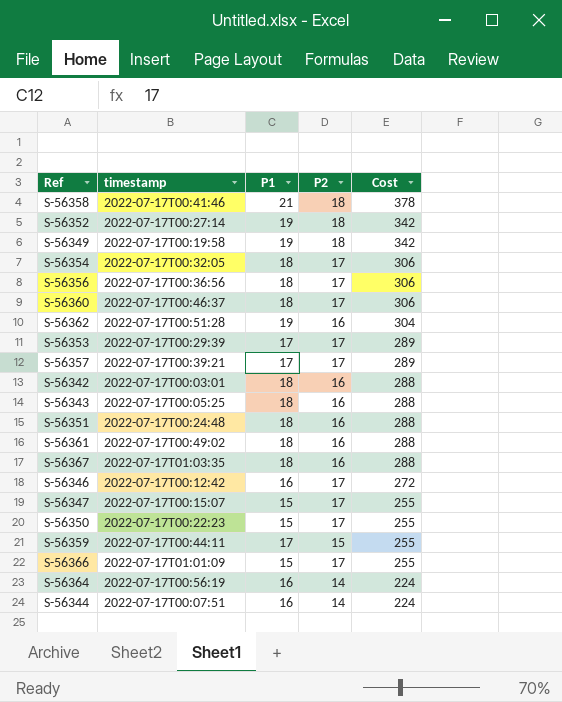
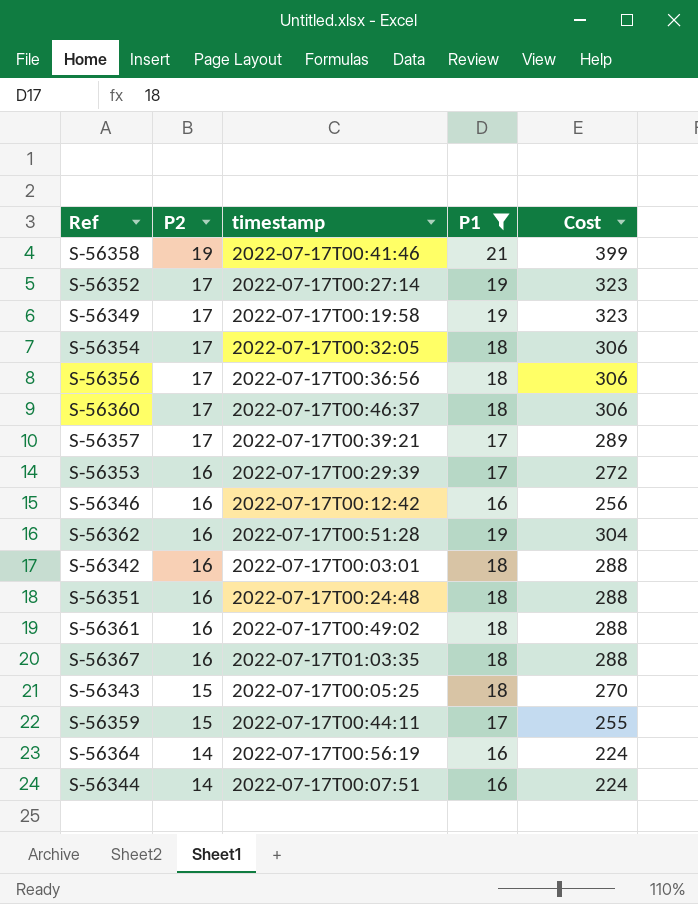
filter: none -> P1 != 15
row order: Cost descending -> P2 descending
column P2 | position: 4 -> 2
S-56358 | P2: 18 -> 19
S-56358 | Cost: 378 -> 399
S-56352 | P2: 18 -> 17
S-56352 | Cost: 342 -> 323
S-56349 | P2: 18 -> 17
S-56349 | Cost: 342 -> 323
S-56353 | P2: 17 -> 16
S-56353 | Cost: 289 -> 272
S-56346 | P2: 17 -> 16
S-56346 | Cost: 272 -> 256
S-56343 | P2: 16 -> 15
S-56343 | Cost: 288 -> 270

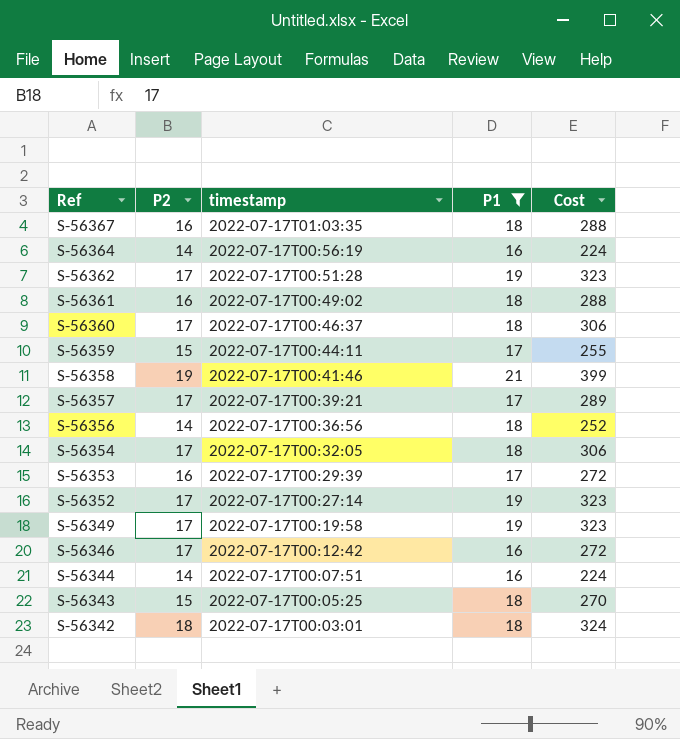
row order: P2 descending -> Ref descending
row S-56351: 16 | 2022-07-17T00:24:48 | 18 | 288 -> none
S-56362 | P2: 16 -> 17
S-56362 | Cost: 304 -> 323
S-56356 | P2: 17 -> 14
S-56356 | Cost: 306 -> 252
S-56346 | P2: 16 -> 17
S-56346 | Cost: 256 -> 272
S-56342 | P2: 16 -> 18
S-56342 | Cost: 288 -> 324

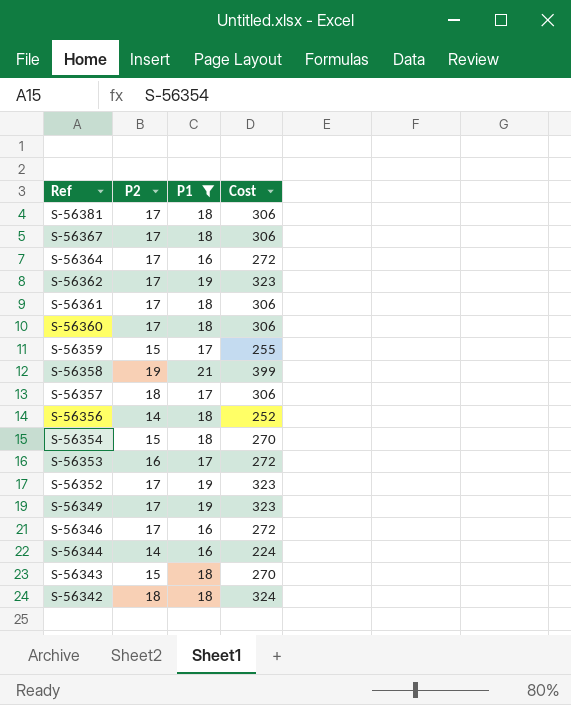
column timestamp | position: 3 -> none
row S-56381: none -> 17 | 18 | 306
S-56367 | P2: 16 -> 17
S-56367 | Cost: 288 -> 306
S-56364 | P2: 14 -> 17
S-56364 | Cost: 224 -> 272
S-56361 | P2: 16 -> 17
S-56361 | Cost: 288 -> 306
S-56357 | P2: 17 -> 18
S-56357 | Cost: 289 -> 306
S-56354 | P2: 17 -> 15
S-56354 | Cost: 306 -> 270

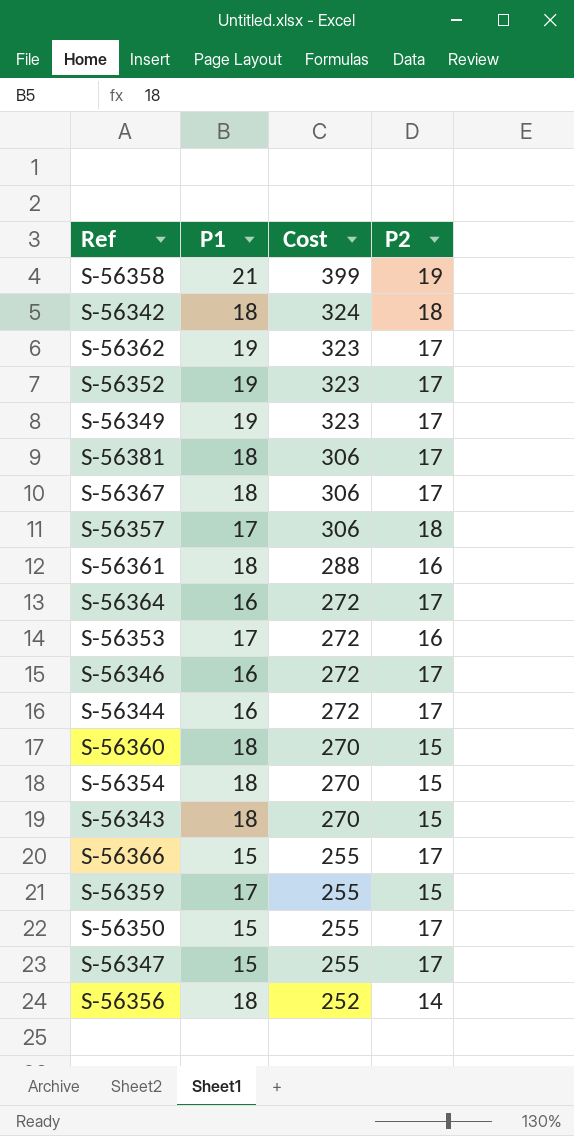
filter: P1 != 15 -> none
row order: Ref descending -> Cost descending
column P2 | position: 2 -> 4
S-56361 | Cost: 306 -> 288
S-56361 | P2: 17 -> 16
S-56344 | Cost: 224 -> 272
S-56344 | P2: 14 -> 17
S-56360 | Cost: 306 -> 270
S-56360 | P2: 17 -> 15

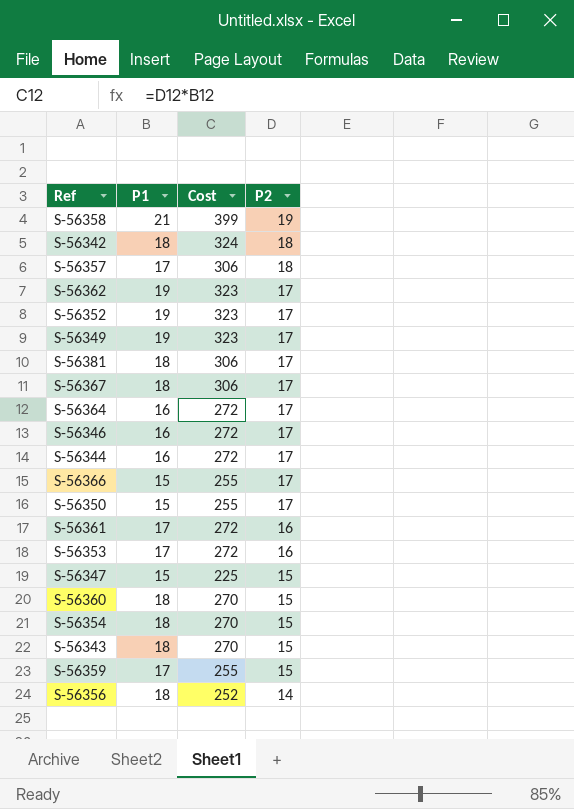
row order: Cost descending -> P2 descending
S-56361 | P1: 18 -> 17
S-56361 | Cost: 288 -> 272
S-56347 | Cost: 255 -> 225
S-56347 | P2: 17 -> 15

